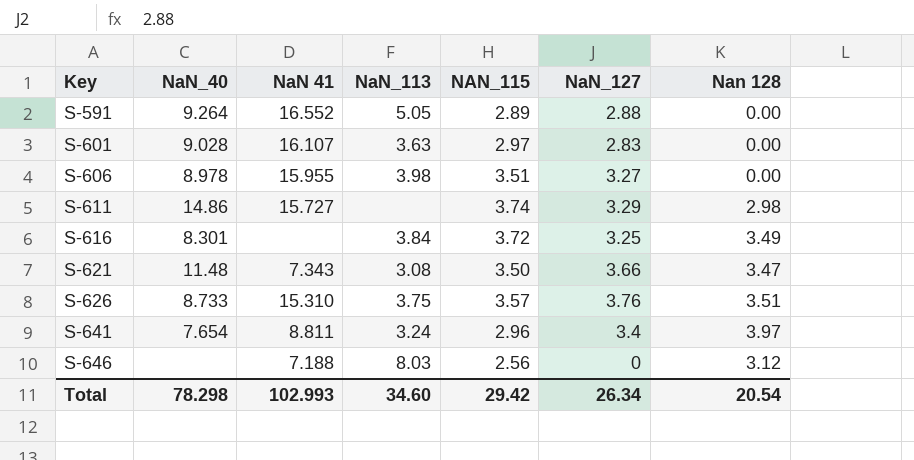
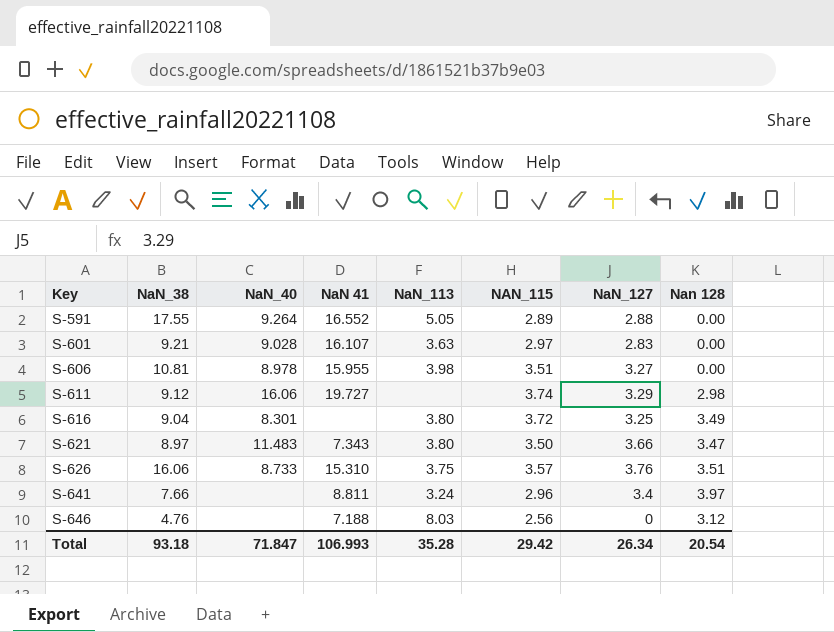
column NaN_38 | position: none -> 2
S-611 | NaN_40: 14.86 -> 16.06
S-611 | NaN 41: 15.727 -> 19.727
S-616 | NaN_113: 3.84 -> 3.80
S-621 | NaN_40: 11.48 -> 11.483
S-621 | NaN_113: 3.08 -> 3.80
S-641 | NaN_40: 7.654 -> none
Total | NaN_40: 78.298 -> 71.847
Total | NaN 41: 102.993 -> 106.993
Total | NaN_113: 34.60 -> 35.28

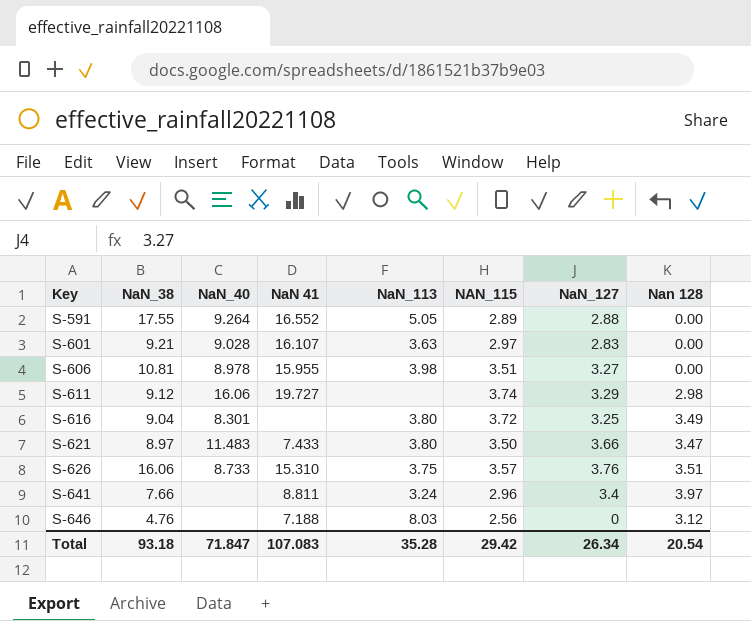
S-621 | NaN 41: 7.343 -> 7.433
Total | NaN 41: 106.993 -> 107.083

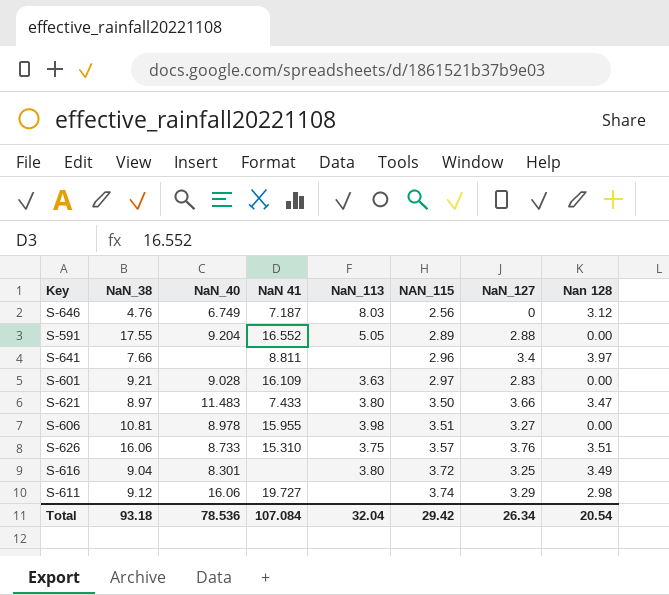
row order: Key ascending -> NAN_115 ascending
S-646 | NaN_40: none -> 6.749
S-646 | NaN 41: 7.188 -> 7.187
S-591 | NaN_40: 9.264 -> 9.204
S-641 | NaN_113: 3.24 -> none
S-601 | NaN 41: 16.107 -> 16.109
Total | NaN_40: 71.847 -> 78.536
Total | NaN 41: 107.083 -> 107.084
Total | NaN_113: 35.28 -> 32.04

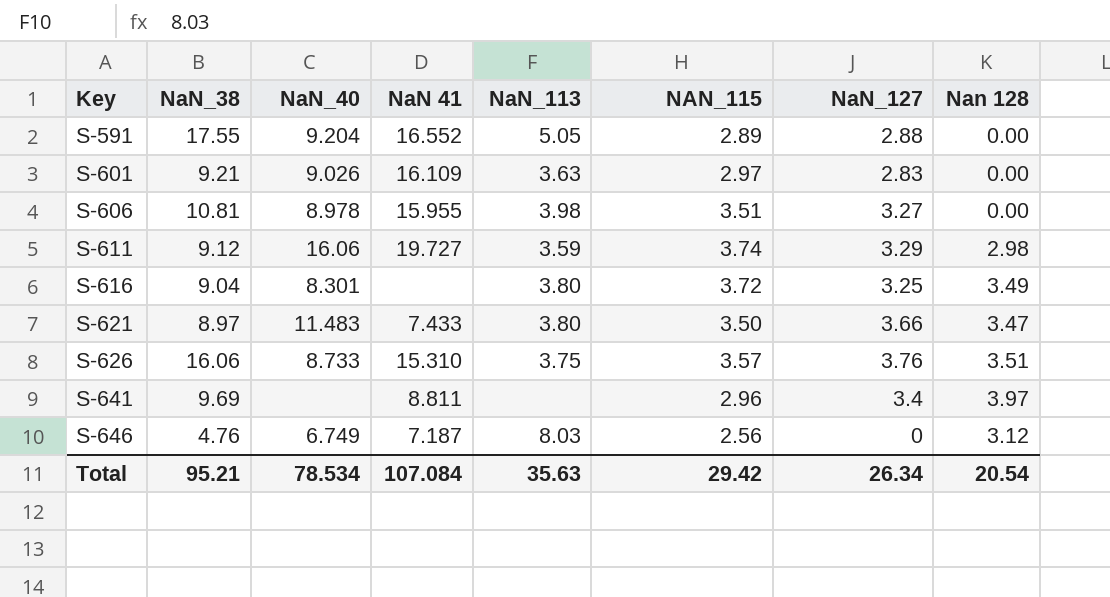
row order: NAN_115 ascending -> Key ascending
S-601 | NaN_40: 9.028 -> 9.026
S-611 | NaN_113: none -> 3.59
S-641 | NaN_38: 7.66 -> 9.69
Total | NaN_38: 93.18 -> 95.21
Total | NaN_40: 78.536 -> 78.534
Total | NaN_113: 32.04 -> 35.63

